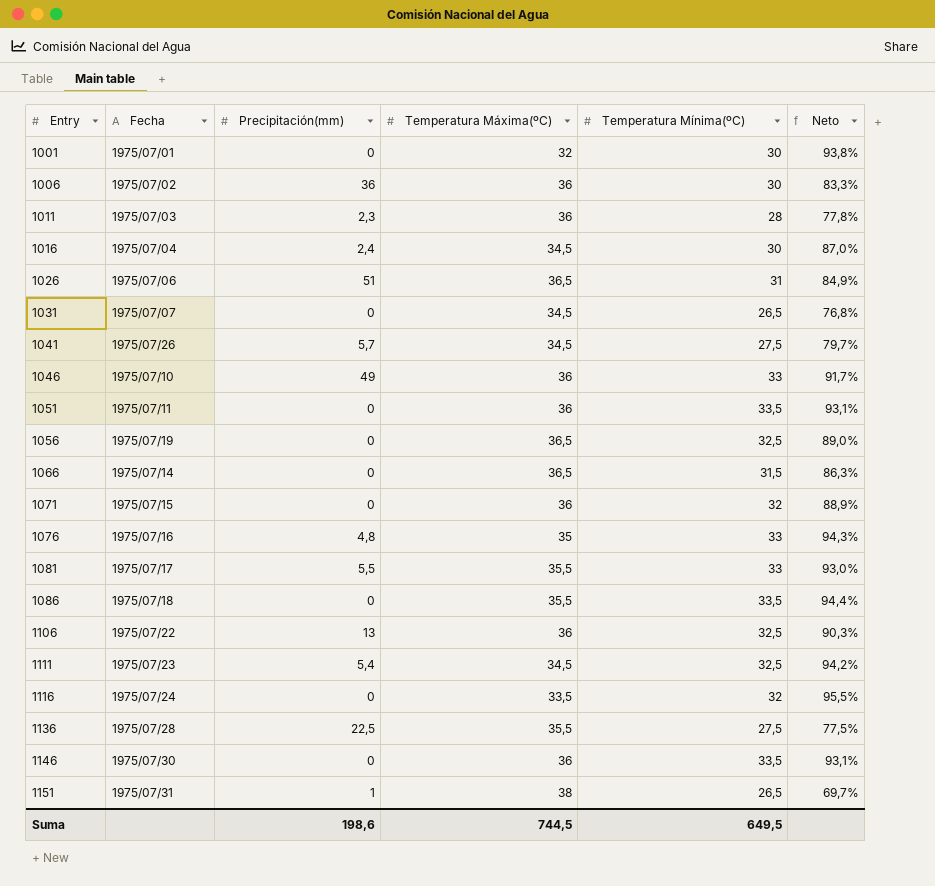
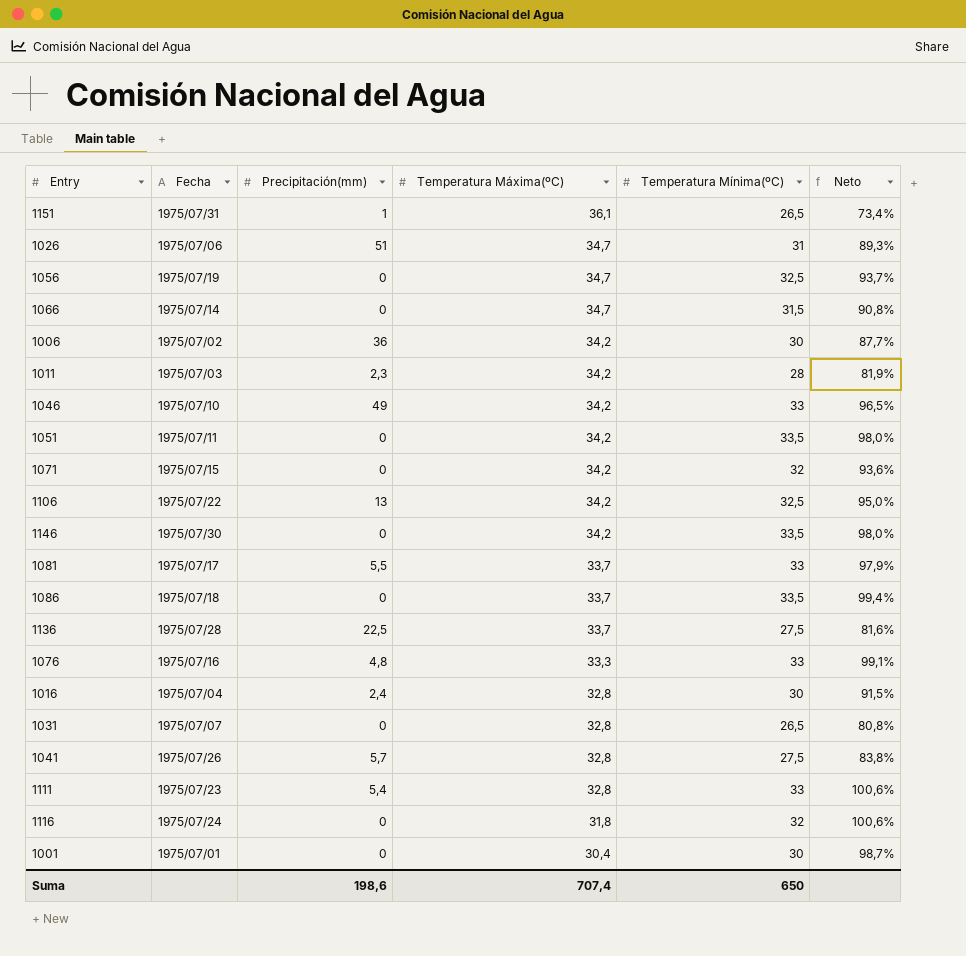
row order: Entry ascending -> Temperatura Máxima(ºC) descending
1151 | Temperatura Máxima(ºC): 38 -> 36,1
1151 | Neto: 69,7% -> 73,4%
1026 | Temperatura Máxima(ºC): 36,5 -> 34,7
1026 | Neto: 84,9% -> 89,3%
1056 | Temperatura Máxima(ºC): 36,5 -> 34,7
1056 | Neto: 89,0% -> 93,7%
1066 | Temperatura Máxima(ºC): 36,5 -> 34,7
1066 | Neto: 86,3% -> 90,8%
1006 | Temperatura Máxima(ºC): 36 -> 34,2
1006 | Neto: 83,3% -> 87,7%
1011 | Temperatura Máxima(ºC): 36 -> 34,2
1011 | Neto: 77,8% -> 81,9%
1046 | Temperatura Máxima(ºC): 36 -> 34,2
1046 | Neto: 91,7% -> 96,5%
1051 | Temperatura Máxima(ºC): 36 -> 34,2
1051 | Neto: 93,1% -> 98,0%
1071 | Temperatura Máxima(ºC): 36 -> 34,2
1071 | Neto: 88,9% -> 93,6%
1106 | Temperatura Máxima(ºC): 36 -> 34,2
1106 | Neto: 90,3% -> 95,0%
1146 | Temperatura Máxima(ºC): 36 -> 34,2
1146 | Neto: 93,1% -> 98,0%
1081 | Temperatura Máxima(ºC): 35,5 -> 33,7
1081 | Neto: 93,0% -> 97,9%
1086 | Temperatura Máxima(ºC): 35,5 -> 33,7
1086 | Neto: 94,4% -> 99,4%
1136 | Temperatura Máxima(ºC): 35,5 -> 33,7
1136 | Neto: 77,5% -> 81,6%
1076 | Temperatura Máxima(ºC): 35 -> 33,3
1076 | Neto: 94,3% -> 99,1%
1016 | Temperatura Máxima(ºC): 34,5 -> 32,8
1016 | Neto: 87,0% -> 91,5%
1031 | Temperatura Máxima(ºC): 34,5 -> 32,8
1031 | Neto: 76,8% -> 80,8%
1041 | Temperatura Máxima(ºC): 34,5 -> 32,8
1041 | Neto: 79,7% -> 83,8%
1111 | Temperatura Máxima(ºC): 34,5 -> 32,8
1111 | Temperatura Mínima(ºC): 32,5 -> 33
1111 | Neto: 94,2% -> 100,6%
1116 | Temperatura Máxima(ºC): 33,5 -> 31,8
1116 | Neto: 95,5% -> 100,6%
1001 | Temperatura Máxima(ºC): 32 -> 30,4
1001 | Neto: 93,8% -> 98,7%
Suma | Temperatura Máxima(ºC): 744,5 -> 707,4
Suma | Temperatura Mínima(ºC): 649,5 -> 650

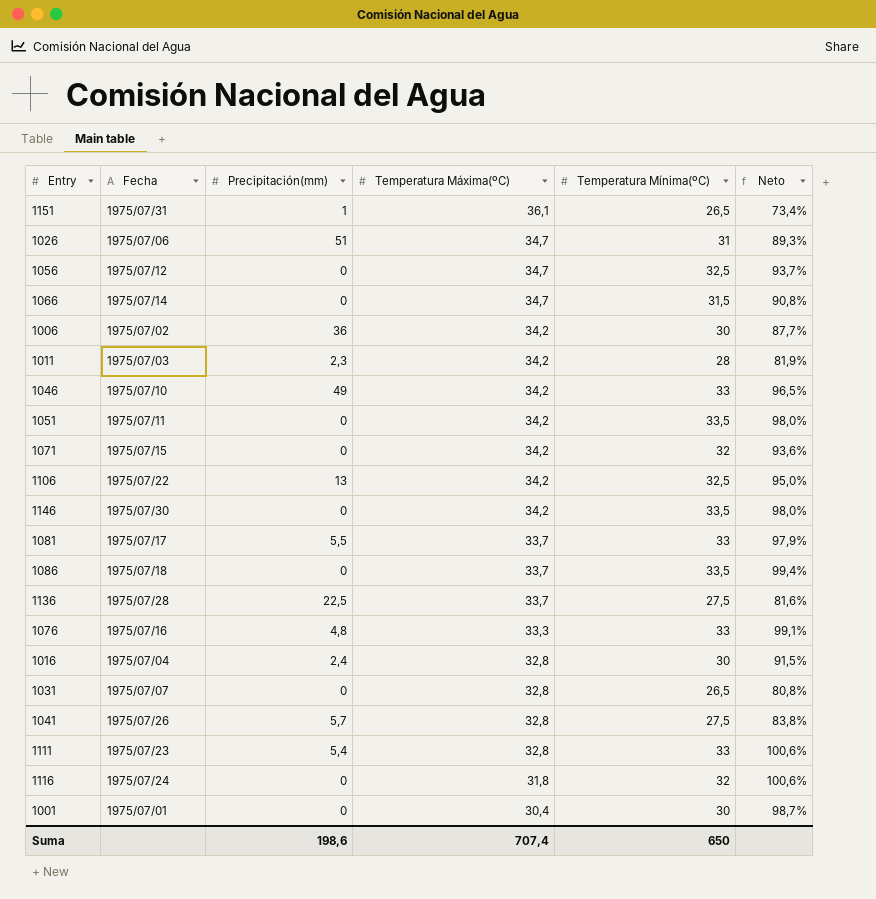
1056 | Fecha: 1975/07/19 -> 1975/07/12

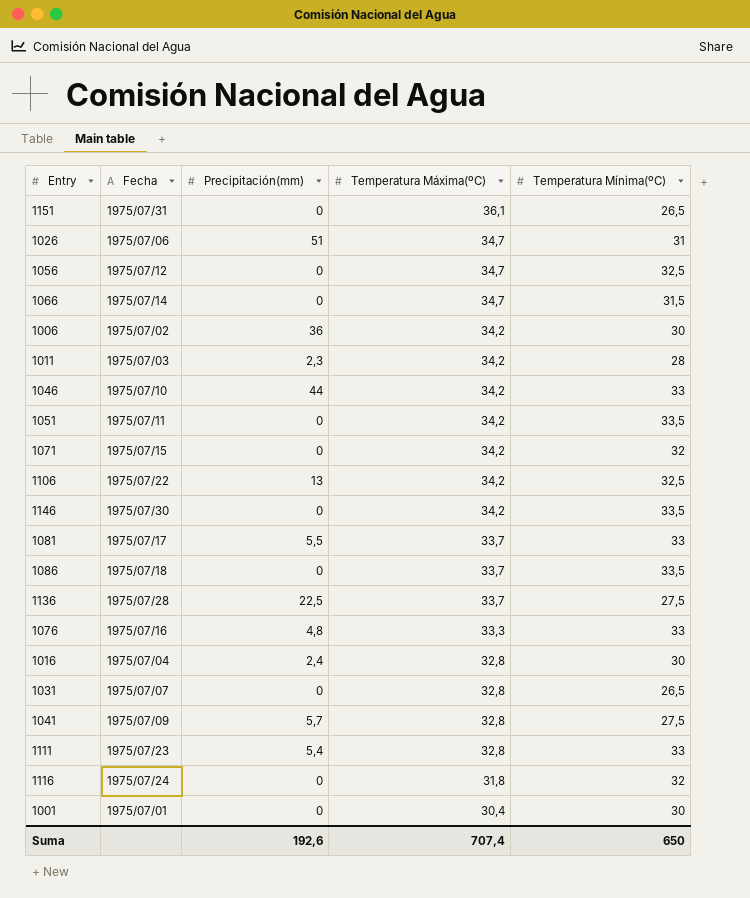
column Neto | formula: [Temperatura Mínima(ºC)] / [Temperatura Máxima(ºC)] -> none
1151 | Precipitación(mm): 1 -> 0
1046 | Precipitación(mm): 49 -> 44
1041 | Fecha: 1975/07/26 -> 1975/07/09
Suma | Precipitación(mm): 198,6 -> 192,6

